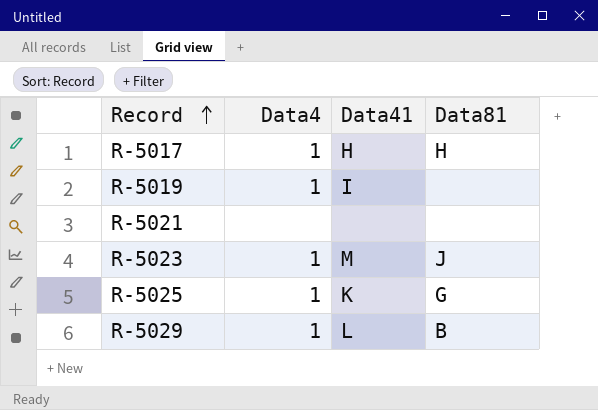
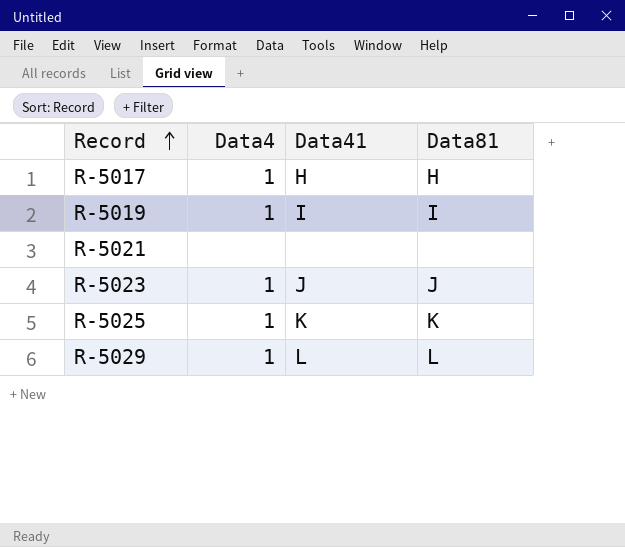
R-5019 | Data81: none -> I
R-5023 | Data41: M -> J
R-5025 | Data81: G -> K
R-5029 | Data81: B -> L

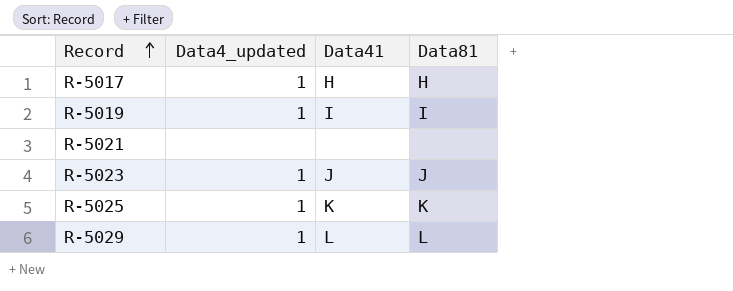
column name: Data4 -> Data4_updated

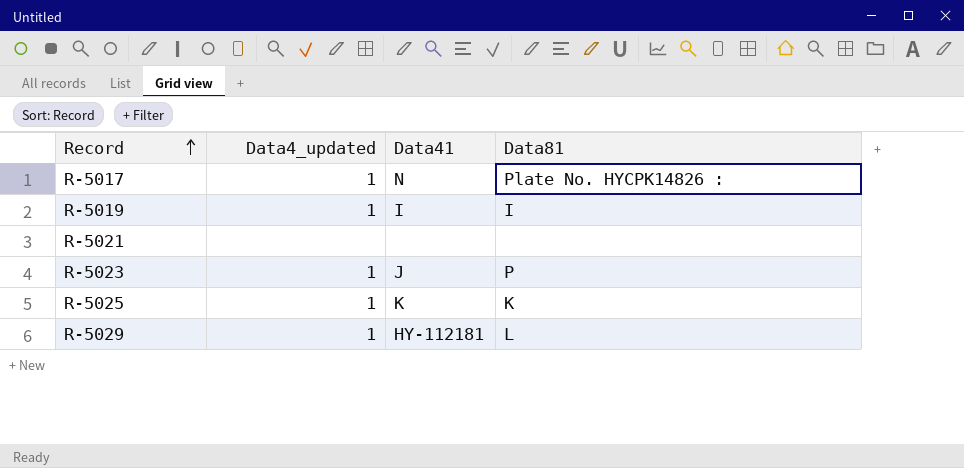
R-5017 | Data41: H -> N
R-5017 | Data81: H -> Plate No. HYCPK14826 :
R-5023 | Data81: J -> P
R-5029 | Data41: L -> HY-112181

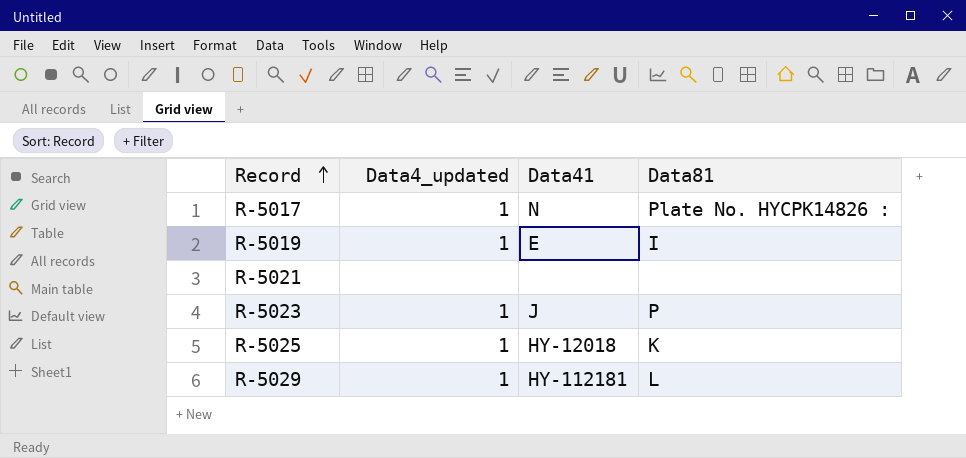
R-5019 | Data41: I -> E
R-5025 | Data41: K -> HY-12018

